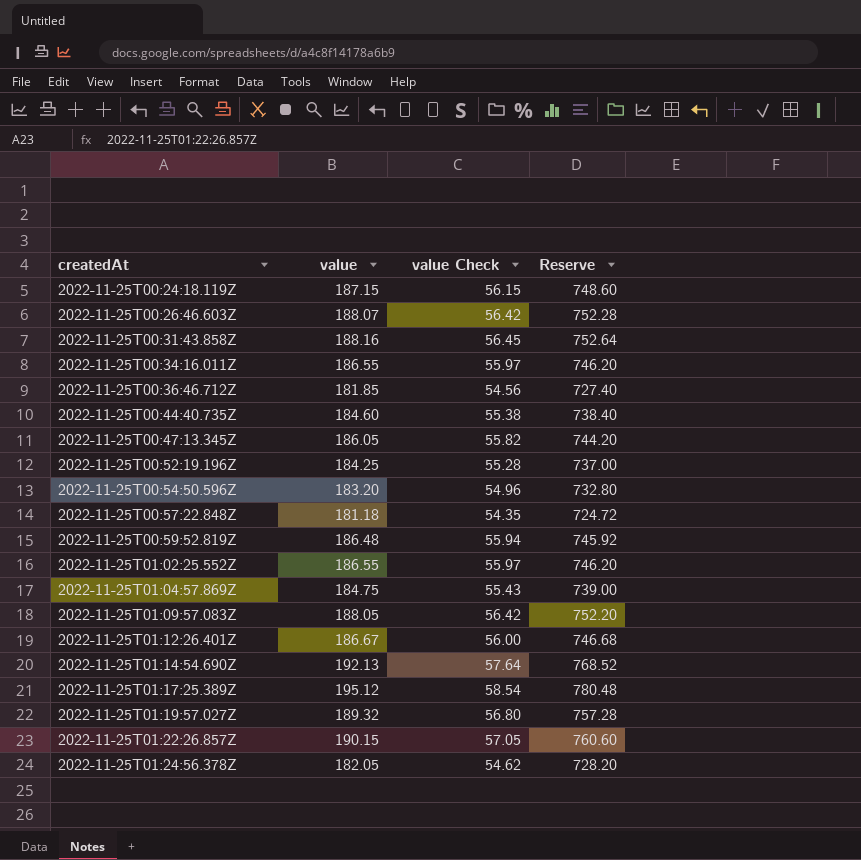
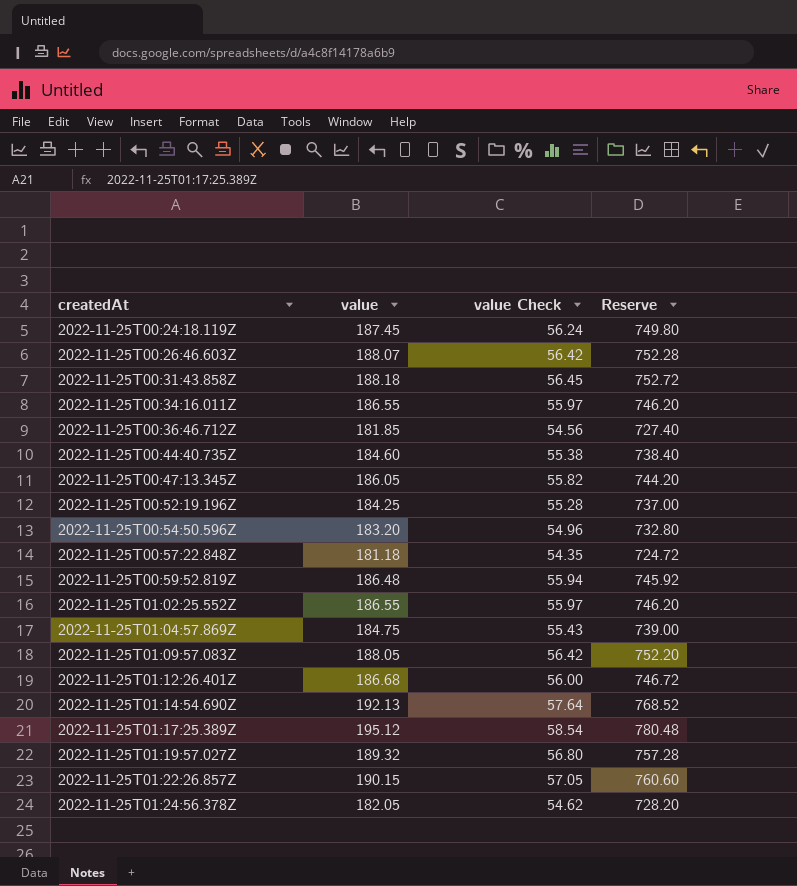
2022-11-25T00:24:18.119Z | value: 187.15 -> 187.45
2022-11-25T00:24:18.119Z | value Check: 56.15 -> 56.24
2022-11-25T00:24:18.119Z | Reserve: 748.60 -> 749.80
2022-11-25T00:31:43.858Z | value: 188.16 -> 188.18
2022-11-25T00:31:43.858Z | Reserve: 752.64 -> 752.72
2022-11-25T01:12:26.401Z | value: 186.67 -> 186.68
2022-11-25T01:12:26.401Z | Reserve: 746.68 -> 746.72

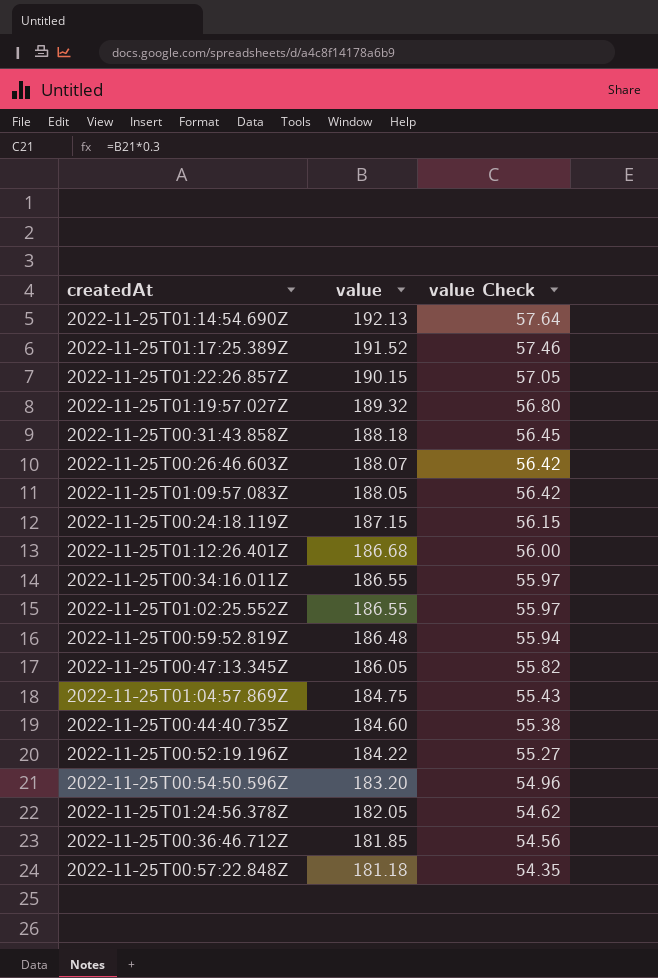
row order: createdAt ascending -> value descending
column Reserve | formula: [value] * 4 -> none
2022-11-25T01:17:25.389Z | value: 195.12 -> 191.52
2022-11-25T01:17:25.389Z | value Check: 58.54 -> 57.46
2022-11-25T00:24:18.119Z | value: 187.45 -> 187.15
2022-11-25T00:24:18.119Z | value Check: 56.24 -> 56.15
2022-11-25T00:52:19.196Z | value: 184.25 -> 184.22
2022-11-25T00:52:19.196Z | value Check: 55.28 -> 55.27

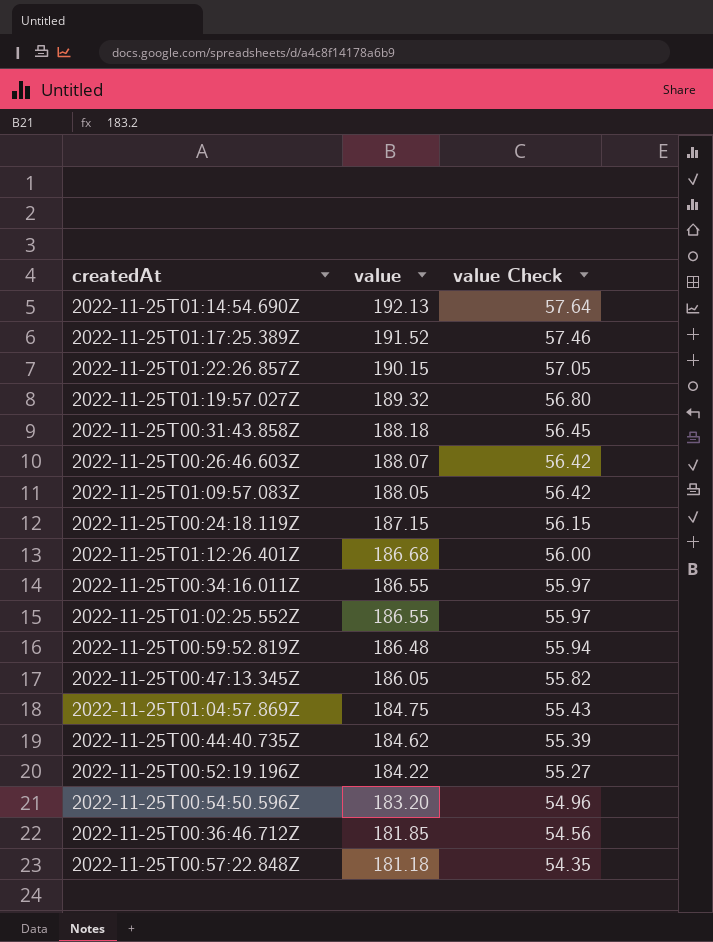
row 2022-11-25T01:24:56.378Z: 182.05 | 54.62 -> none
2022-11-25T00:44:40.735Z | value: 184.60 -> 184.62
2022-11-25T00:44:40.735Z | value Check: 55.38 -> 55.39

